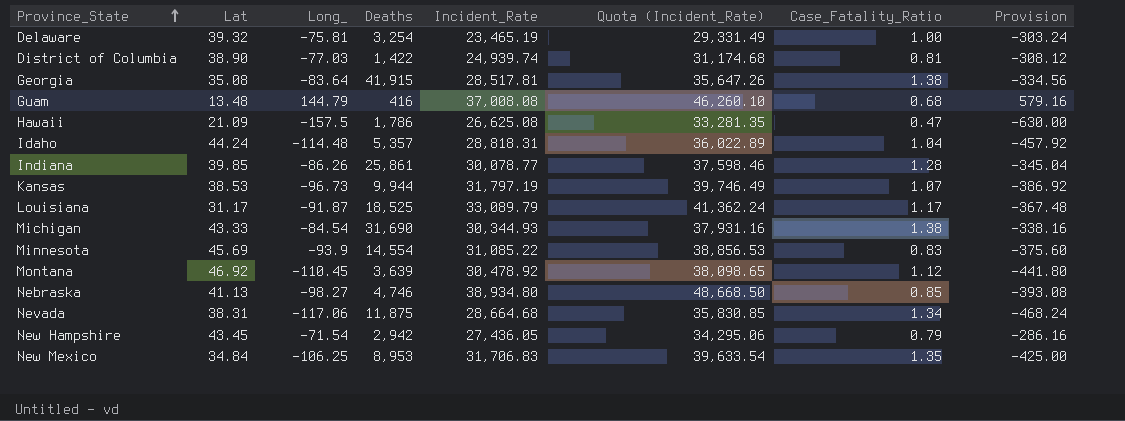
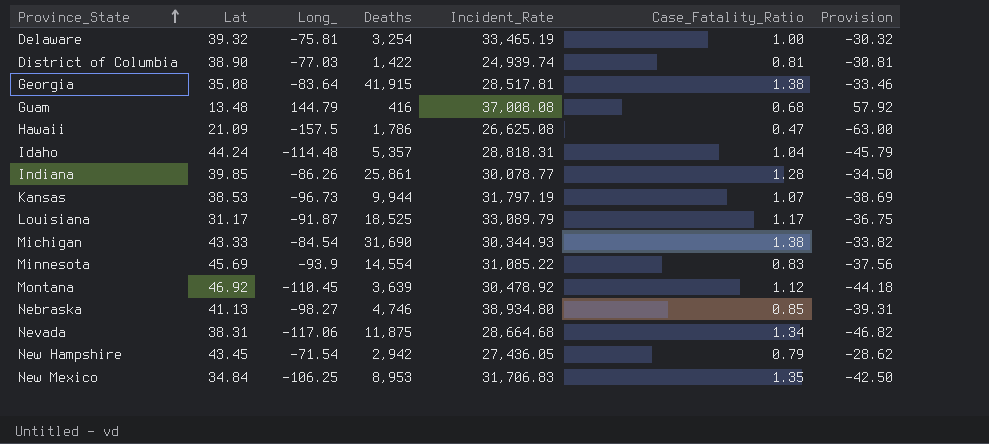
column Quota (Incident_Rate) | formula: [Incident_Rate] * 1.25 -> none
column Provision | formula: [Long_] * 4 -> [Long_] * 0.4
Delaware | Incident_Rate: 23,465.19 -> 33,465.19

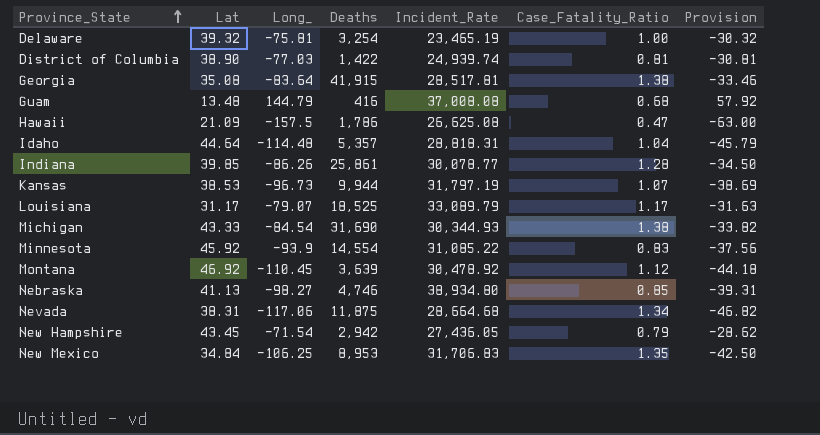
Delaware | Incident_Rate: 33,465.19 -> 23,465.19
Idaho | Lat: 44.24 -> 44.64
Louisiana | Long_: -91.87 -> -79.07
Louisiana | Provision: -36.75 -> -31.63
Minnesota | Lat: 45.69 -> 45.92

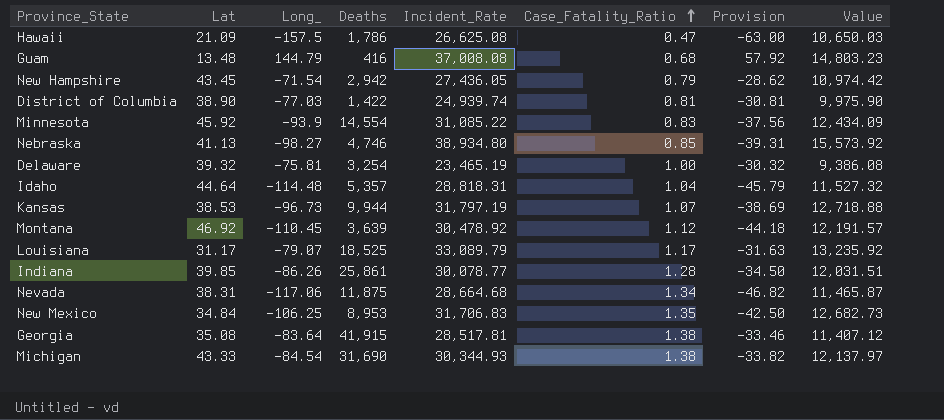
row order: Province_State ascending -> Case_Fatality_Ratio ascending
column Value | formula: none -> [Incident_Rate] * 0.4

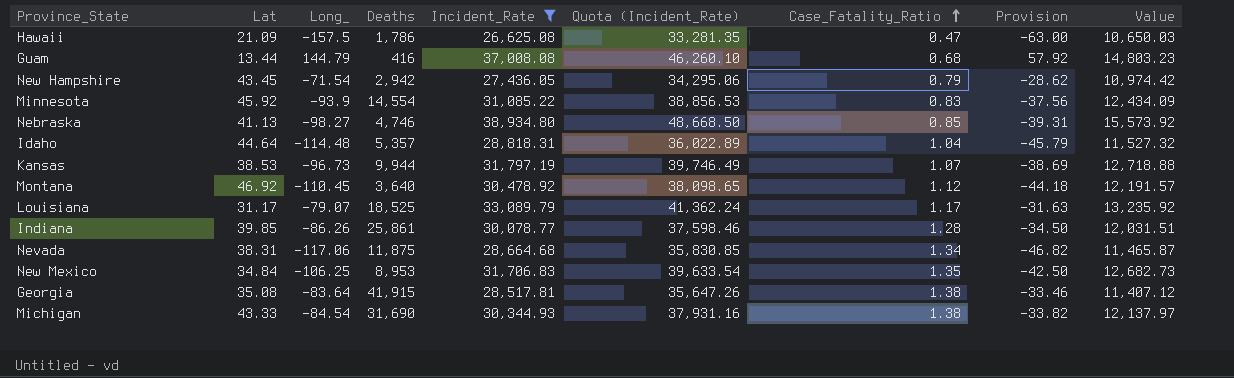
filter: none -> Incident_Rate >= 26,625.08
column Quota (Incident_Rate) | formula: none -> [Incident_Rate] * 1.25
Guam | Lat: 13.48 -> 13.44
Montana | Deaths: 3,639 -> 3,640

